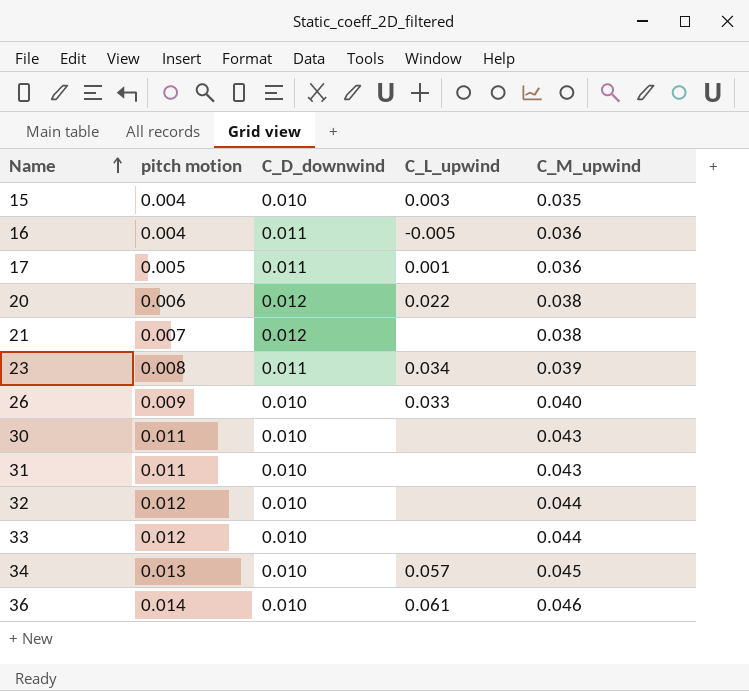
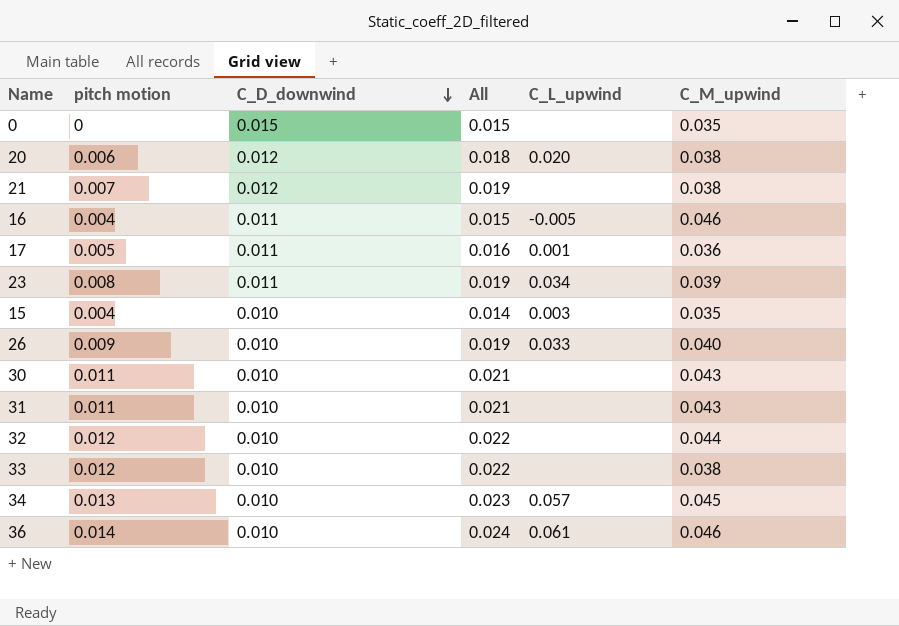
row order: Name ascending -> C_D_downwind descending
column All | formula: none -> [pitch motion] + [C_D_downwind]
row 0: none -> 0 | 0.015 | 0.015 | none | 0.035
20 | C_L_upwind: 0.022 -> 0.020
16 | C_M_upwind: 0.036 -> 0.046
33 | C_M_upwind: 0.044 -> 0.038

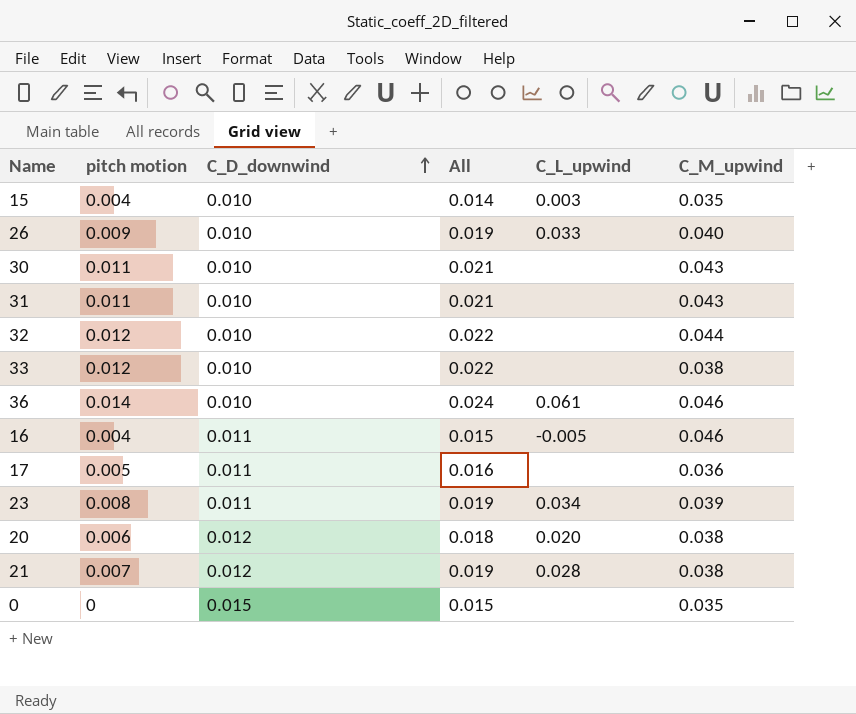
row order: C_D_downwind descending -> C_D_downwind ascending
row 34: 0.013 | 0.010 | 0.023 | 0.057 | 0.045 -> none
17 | C_L_upwind: 0.001 -> none
21 | C_L_upwind: none -> 0.028

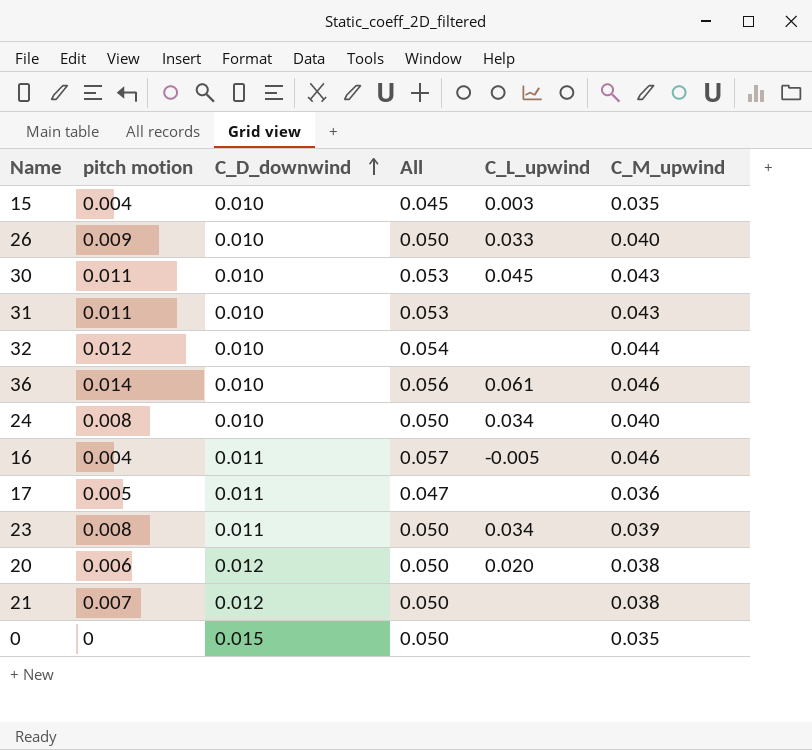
column All | formula: [pitch motion] + [C_D_downwind] -> [C_D_downwind] + [C_M_upwind]
row 33: 0.012 | 0.010 | 0.022 | none | 0.038 -> none
30 | C_L_upwind: none -> 0.045
row 24: none -> 0.008 | 0.010 | 0.050 | 0.034 | 0.040
21 | C_L_upwind: 0.028 -> none

